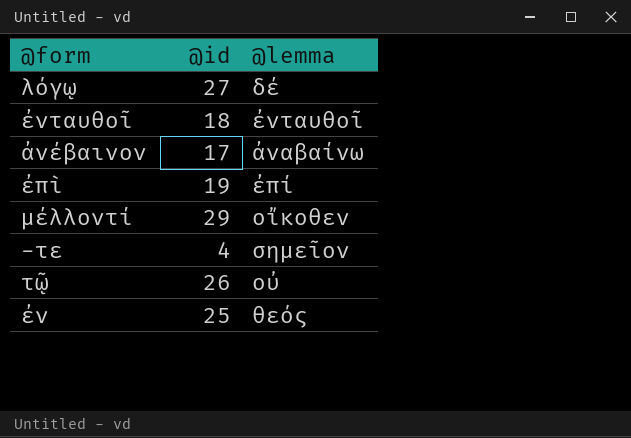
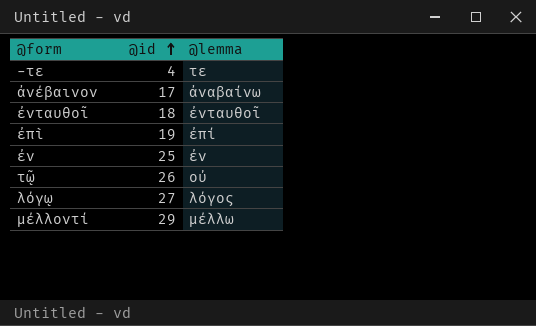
row order: none -> @id ascending
-τε | @lemma: σημεῖον -> τε
ἐν | @lemma: θεός -> ἐν
λόγῳ | @lemma: δέ -> λόγος
μέλλοντί | @lemma: οἴκοθεν -> μέλλω

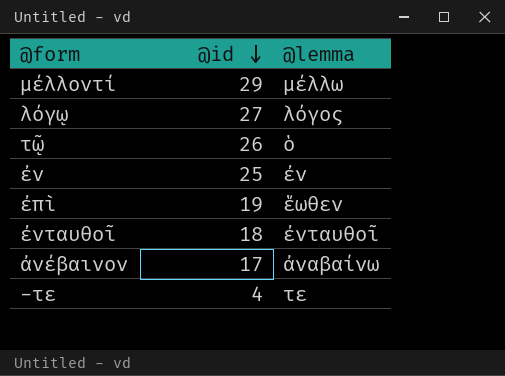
row order: @id ascending -> @id descending
τῷ | @lemma: οὐ -> ὁ
ἐπὶ | @lemma: ἐπί -> ἕωθεν

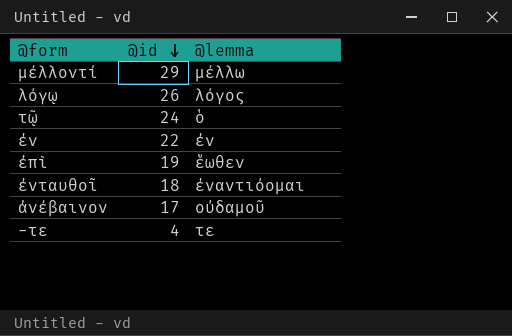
λόγῳ | @id: 27 -> 26
τῷ | @id: 26 -> 24
ἐν | @id: 25 -> 22
ἐνταυθοῖ | @lemma: ἐνταυθοῖ -> ἐναντιόομαι
ἀνέβαινον | @lemma: ἀναβαίνω -> οὐδαμοῦ

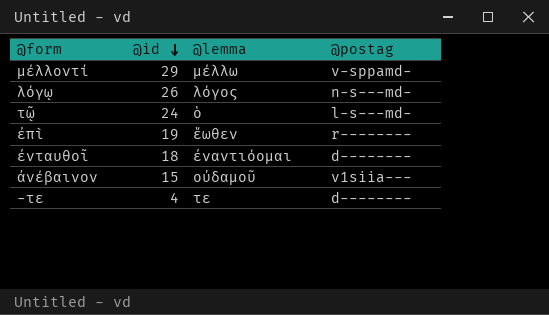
column @postag | position: none -> 4
row ἐν: 22 | ἐν -> none
ἀνέβαινον | @id: 17 -> 15

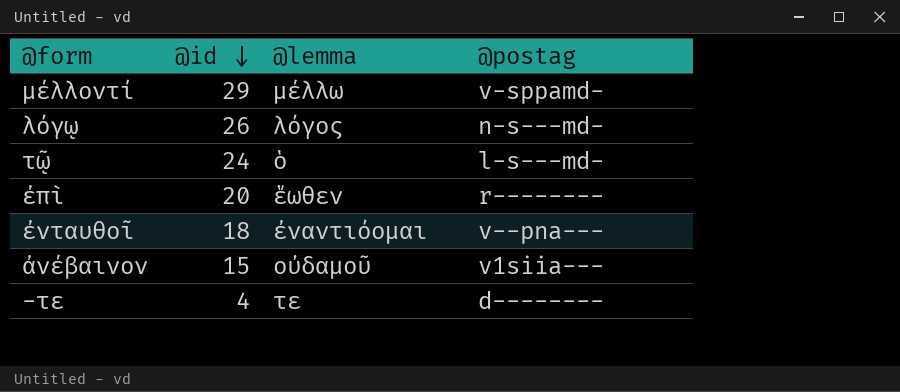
ἐπὶ | @id: 19 -> 20
ἐνταυθοῖ | @postag: d-------- -> v--pna---

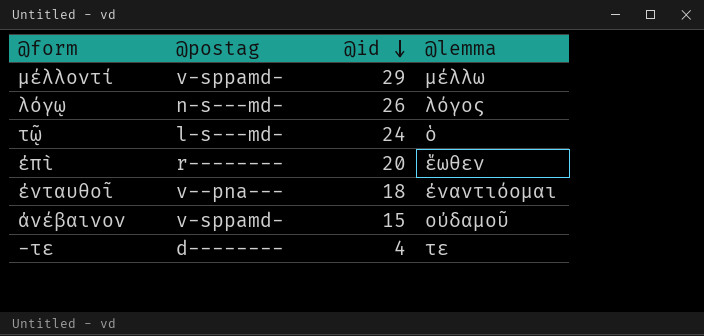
column @postag | position: 4 -> 2
ἀνέβαινον | @postag: v1siia--- -> v-sppamd-

